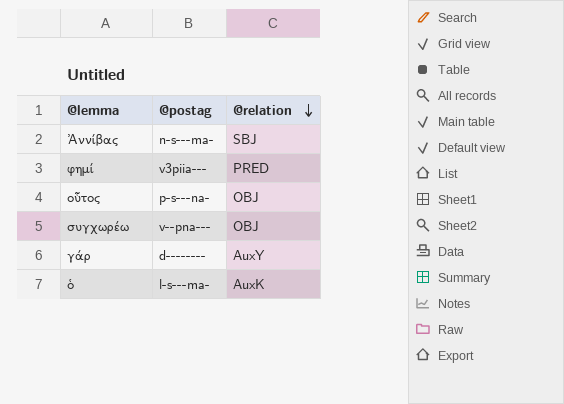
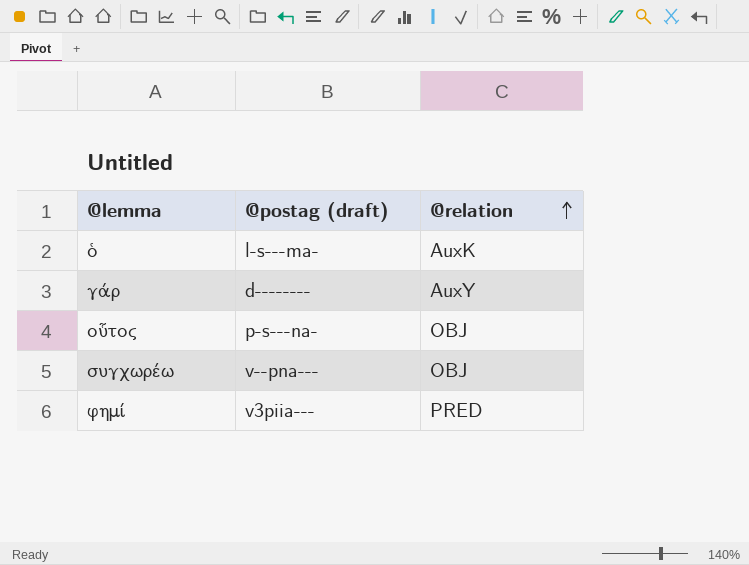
row order: @relation descending -> @relation ascending
column name: @postag -> @postag (draft)
row Ἀννίβας: n-s---ma- | SBJ -> none

